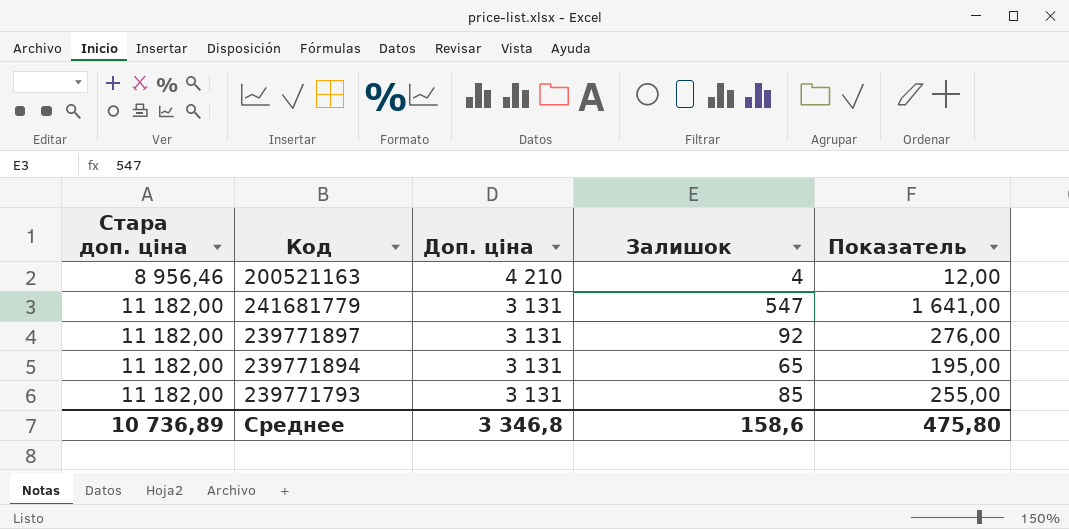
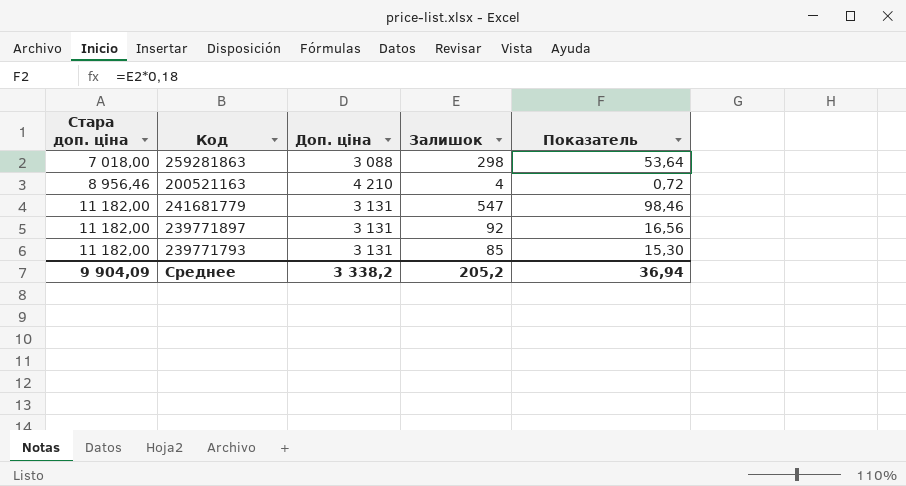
column Показатель | formula: [Залишок] * 3 -> [Залишок] * 0,18
row 239771894: 11 182,00 | 3 131 | 65 | 195,00 -> none
row 259281863: none -> 7 018,00 | 3 088 | 298 | 53,64
Среднее | Стара доп. ціна: 10 736,89 -> 9 904,09
Среднее | Доп. ціна: 3 346,8 -> 3 338,2
Среднее | Залишок: 158,6 -> 205,2
Среднее | Показатель: 475,80 -> 36,94

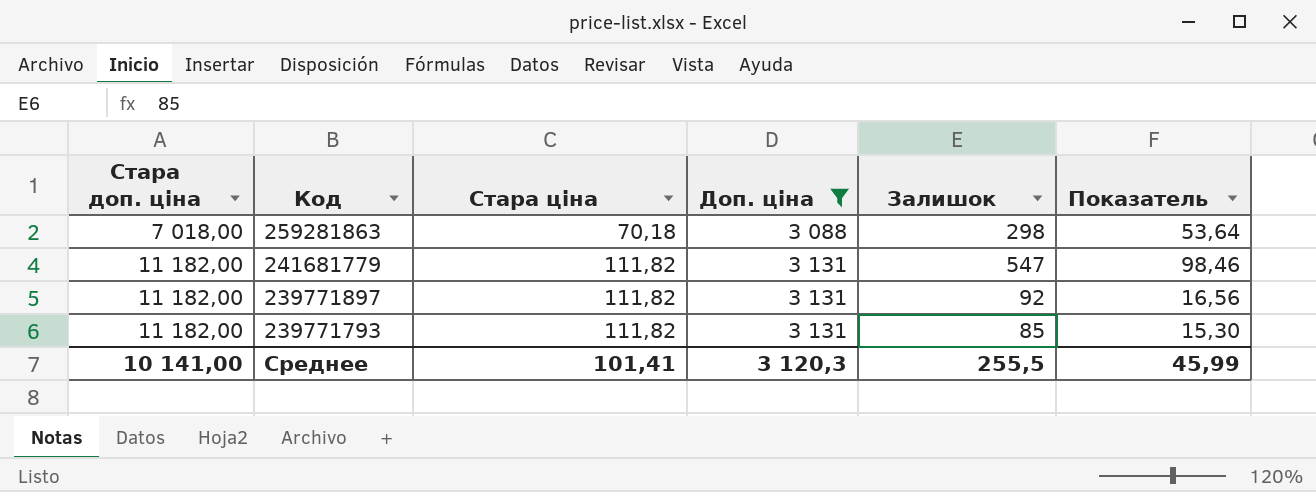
filter: none -> Доп. ціна != 4 210
column Стара ціна | position: none -> 3
Среднее | Стара доп. ціна: 9 904,09 -> 10 141,00
Среднее | Доп. ціна: 3 338,2 -> 3 120,3
Среднее | Залишок: 205,2 -> 255,5
Среднее | Показатель: 36,94 -> 45,99

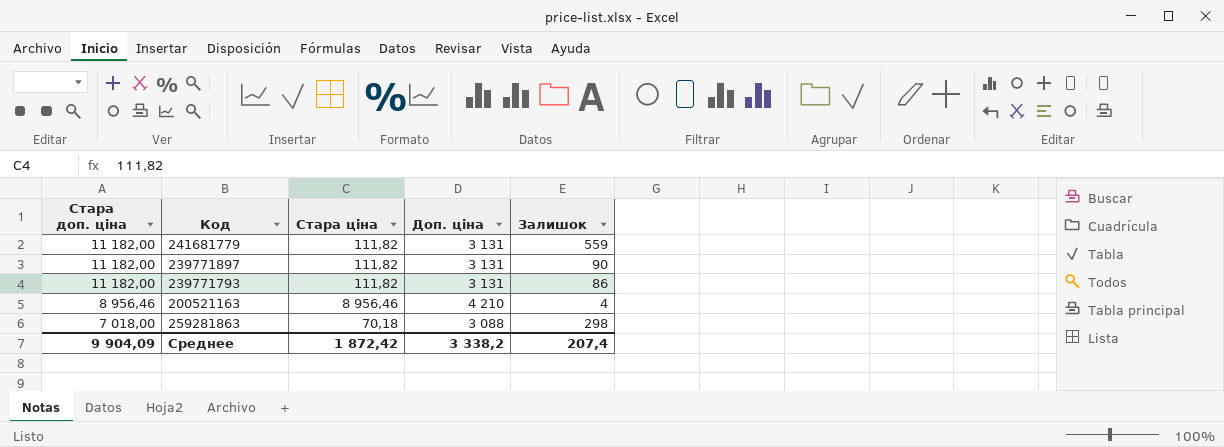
filter: Доп. ціна != 4 210 -> none
row order: Стара доп. ціна ascending -> Стара доп. ціна descending
column Показатель | formula: [Залишок] * 0,18 -> none
241681779 | Залишок: 547 -> 559
239771897 | Залишок: 92 -> 90
239771793 | Залишок: 85 -> 86
Среднее | Стара доп. ціна: 10 141,00 -> 9 904,09
Среднее | Стара ціна: 101,41 -> 1 872,42
Среднее | Доп. ціна: 3 120,3 -> 3 338,2
Среднее | Залишок: 255,5 -> 207,4

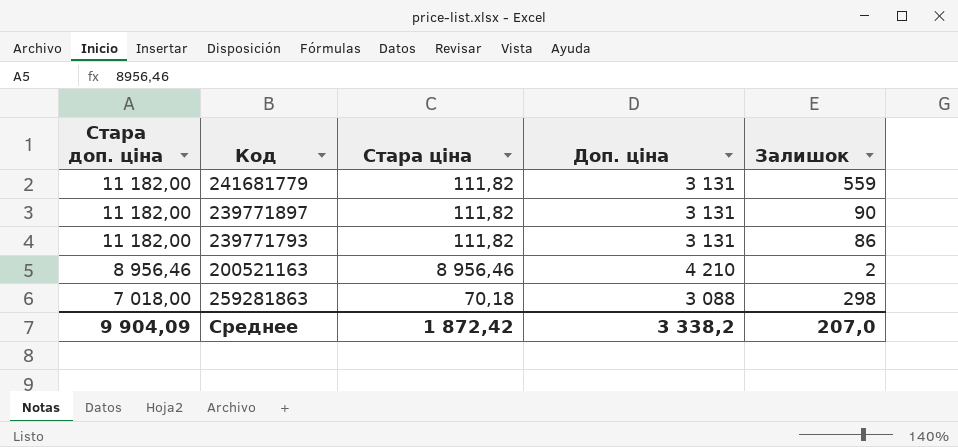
200521163 | Залишок: 4 -> 2
Среднее | Залишок: 207,4 -> 207,0

